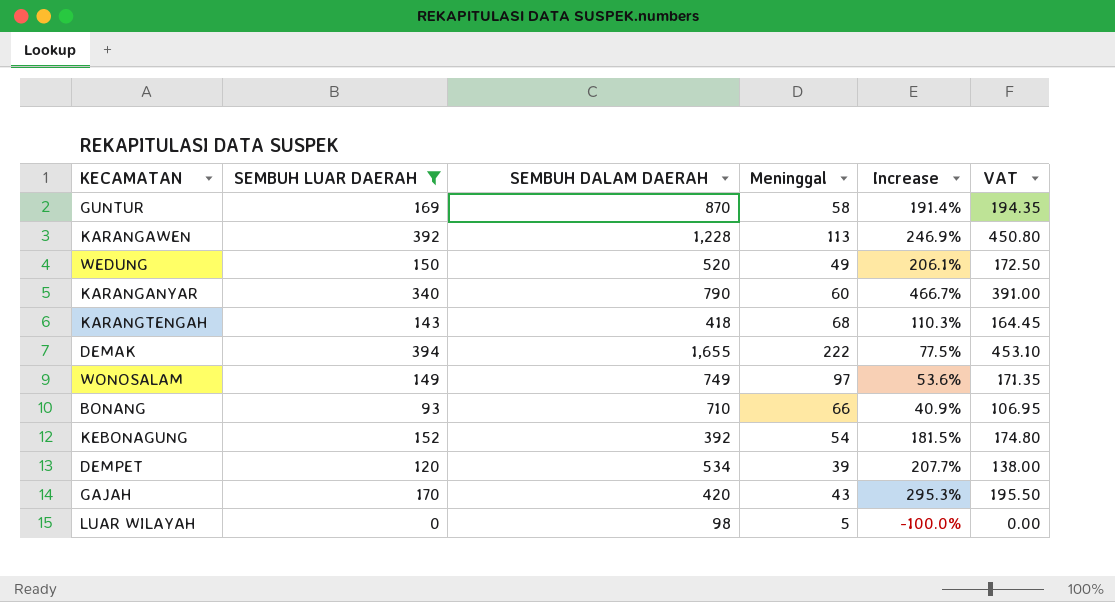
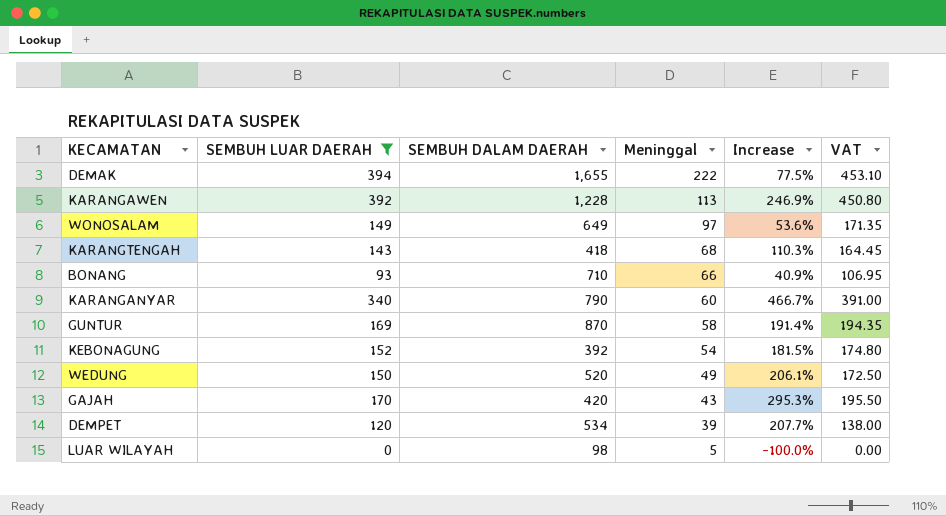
row order: none -> Meninggal descending
WONOSALAM | SEMBUH DALAM DAERAH: 749 -> 649

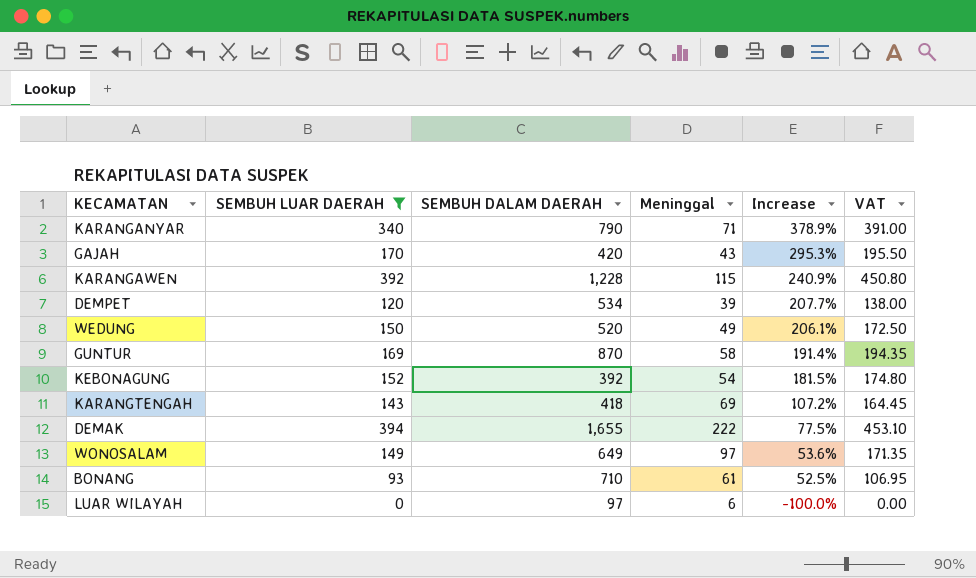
row order: Meninggal descending -> Increase descending
KARANGANYAR | Meninggal: 60 -> 71
KARANGANYAR | Increase: 466.7% -> 378.9%
KARANGAWEN | Meninggal: 113 -> 115
KARANGAWEN | Increase: 246.9% -> 240.9%
KARANGTENGAH | Meninggal: 68 -> 69
KARANGTENGAH | Increase: 110.3% -> 107.2%
BONANG | Meninggal: 66 -> 61
BONANG | Increase: 40.9% -> 52.5%
LUAR WILAYAH | SEMBUH DALAM DAERAH: 98 -> 97
LUAR WILAYAH | Meninggal: 5 -> 6

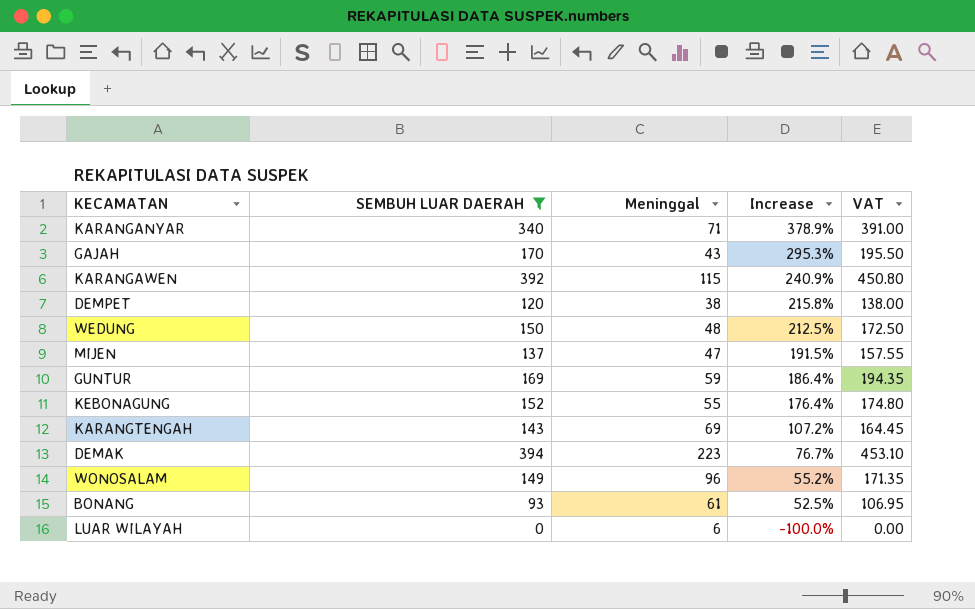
column SEMBUH DALAM DAERAH | position: 3 -> none
DEMPET | Meninggal: 39 -> 38
DEMPET | Increase: 207.7% -> 215.8%
WEDUNG | Meninggal: 49 -> 48
WEDUNG | Increase: 206.1% -> 212.5%
row MIJEN: none -> 137 | 47 | 191.5% | 157.55
GUNTUR | Meninggal: 58 -> 59
GUNTUR | Increase: 191.4% -> 186.4%
KEBONAGUNG | Meninggal: 54 -> 55
KEBONAGUNG | Increase: 181.5% -> 176.4%
DEMAK | Meninggal: 222 -> 223
DEMAK | Increase: 77.5% -> 76.7%
WONOSALAM | Meninggal: 97 -> 96
WONOSALAM | Increase: 53.6% -> 55.2%

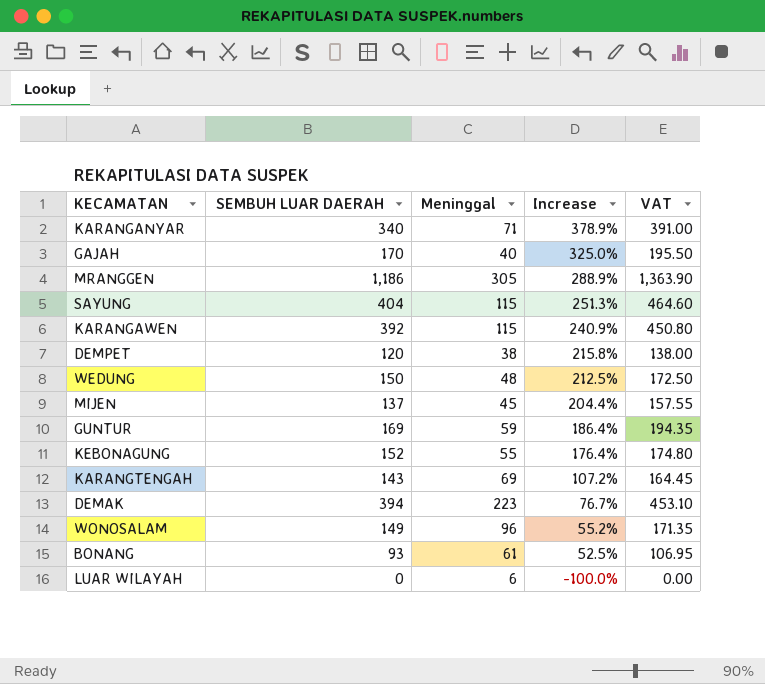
filter: SEMBUH LUAR DAERAH <= 394 -> none
GAJAH | Meninggal: 43 -> 40
GAJAH | Increase: 295.3% -> 325.0%
MIJEN | Meninggal: 47 -> 45
MIJEN | Increase: 191.5% -> 204.4%

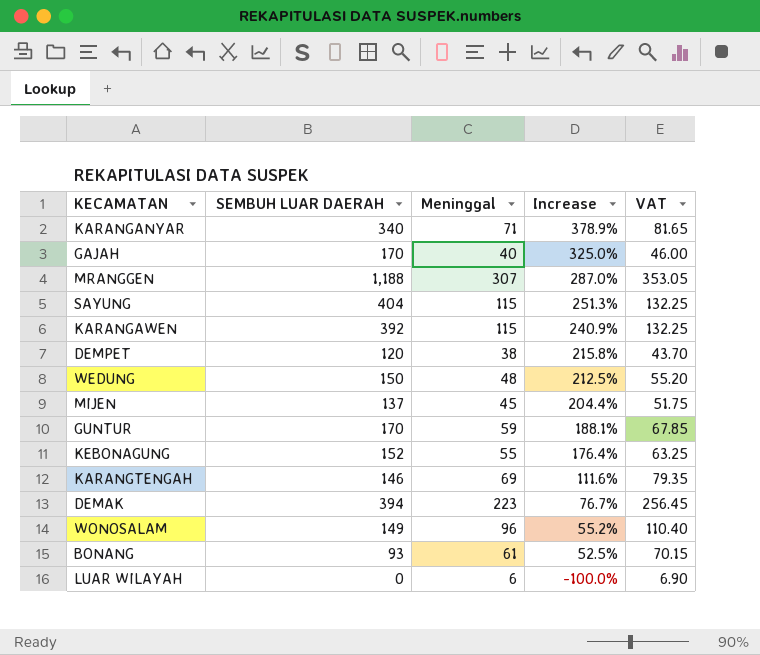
column VAT | formula: [SEMBUH LUAR DAERAH] * 1.15 -> [Meninggal] * 1.15
MRANGGEN | SEMBUH LUAR DAERAH: 1,186 -> 1,188
MRANGGEN | Meninggal: 305 -> 307
MRANGGEN | Increase: 288.9% -> 287.0%
GUNTUR | SEMBUH LUAR DAERAH: 169 -> 170
GUNTUR | Increase: 186.4% -> 188.1%
KARANGTENGAH | SEMBUH LUAR DAERAH: 143 -> 146
KARANGTENGAH | Increase: 107.2% -> 111.6%

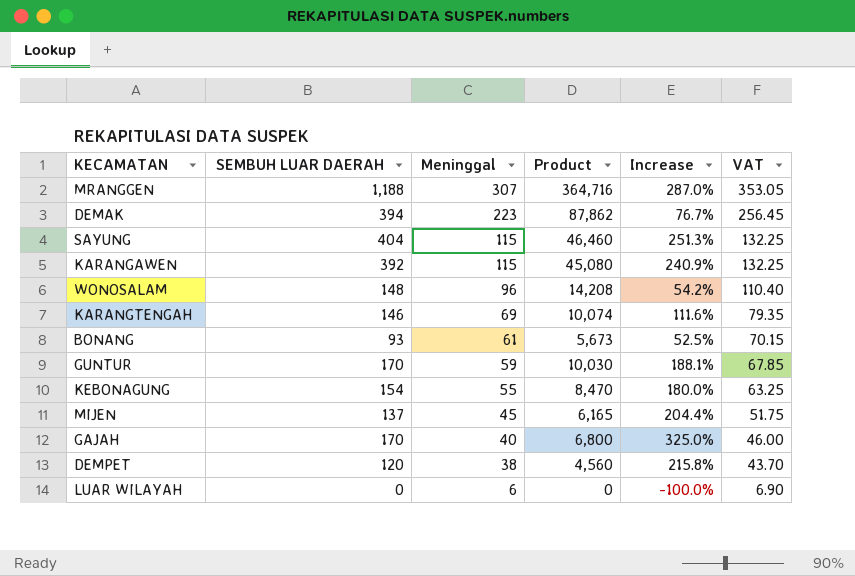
row order: Increase descending -> Meninggal descending
column Product | formula: none -> [SEMBUH LUAR DAERAH] * [Meninggal]
row KARANGANYAR: 340 | 71 | 378.9% | 81.65 -> none
row WEDUNG: 150 | 48 | 212.5% | 55.20 -> none
WONOSALAM | SEMBUH LUAR DAERAH: 149 -> 148
WONOSALAM | Increase: 55.2% -> 54.2%
KEBONAGUNG | SEMBUH LUAR DAERAH: 152 -> 154
KEBONAGUNG | Increase: 176.4% -> 180.0%

